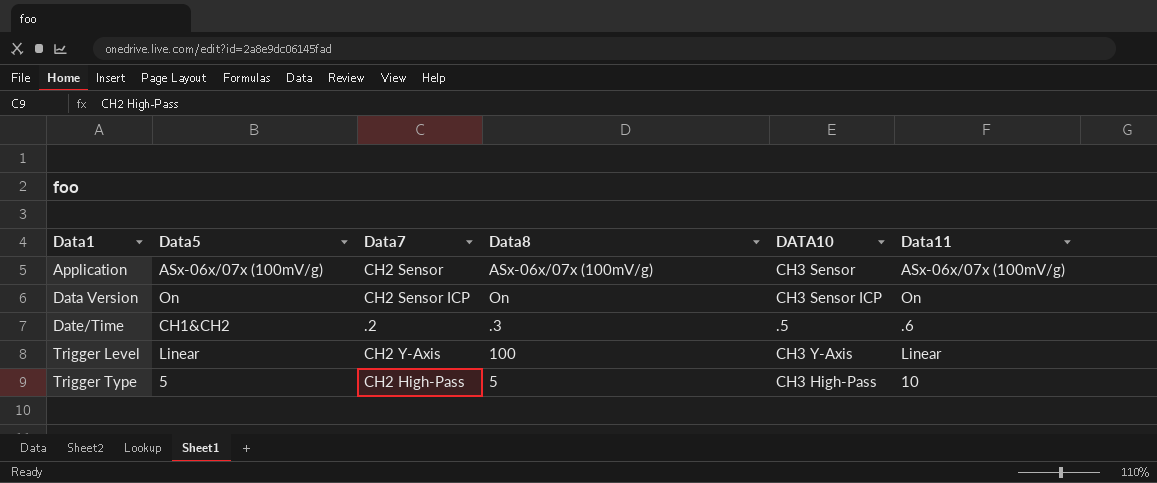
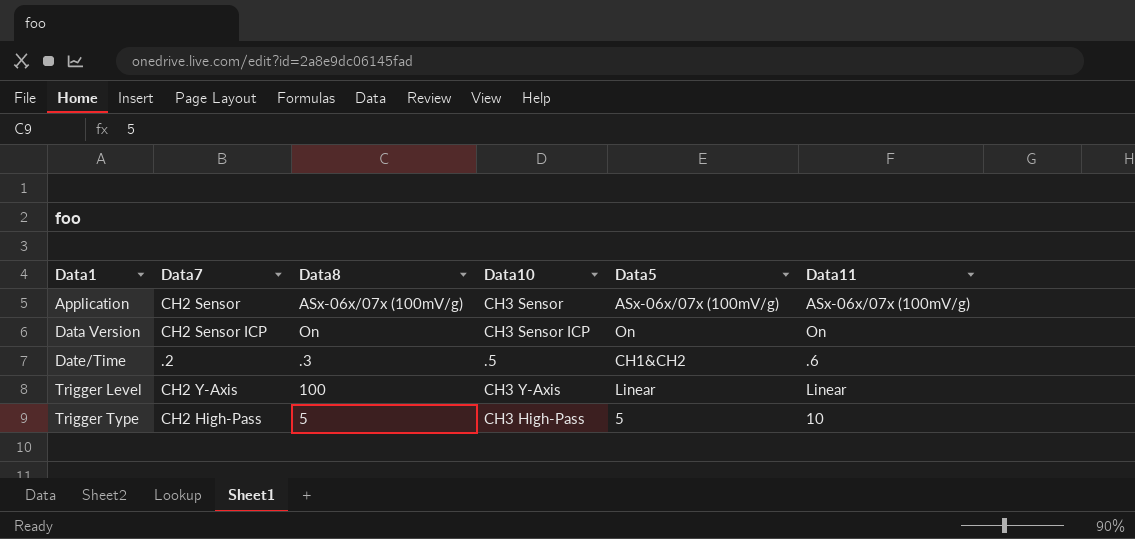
column name: DATA10 -> Data10
column Data5 | position: 2 -> 5

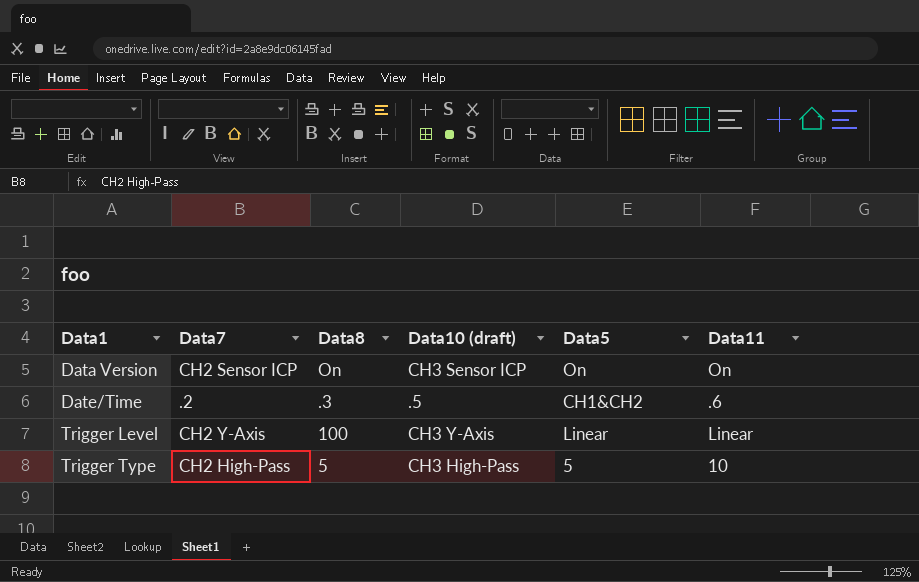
column name: Data10 -> Data10 (draft)
row Application: CH2 Sensor | ASx-06x/07x (100mV/g) | CH3 Sensor | ASx-06x/07x (100mV/g) | ASx-06x/07x (100mV/g) -> none

